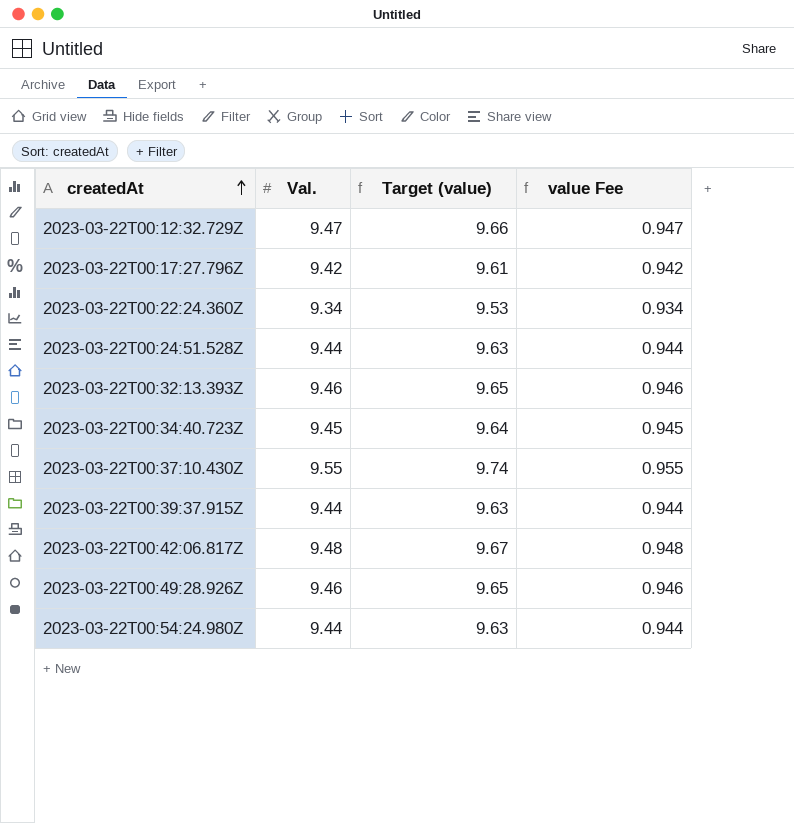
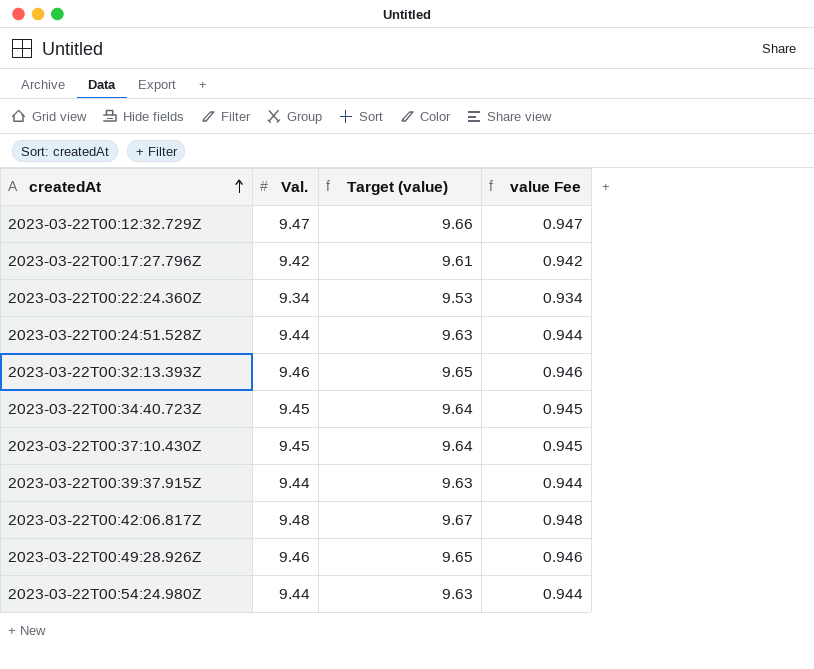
2023-03-22T00:37:10.430Z | Val.: 9.55 -> 9.45
2023-03-22T00:37:10.430Z | Target (value): 9.74 -> 9.64
2023-03-22T00:37:10.430Z | value Fee: 0.955 -> 0.945

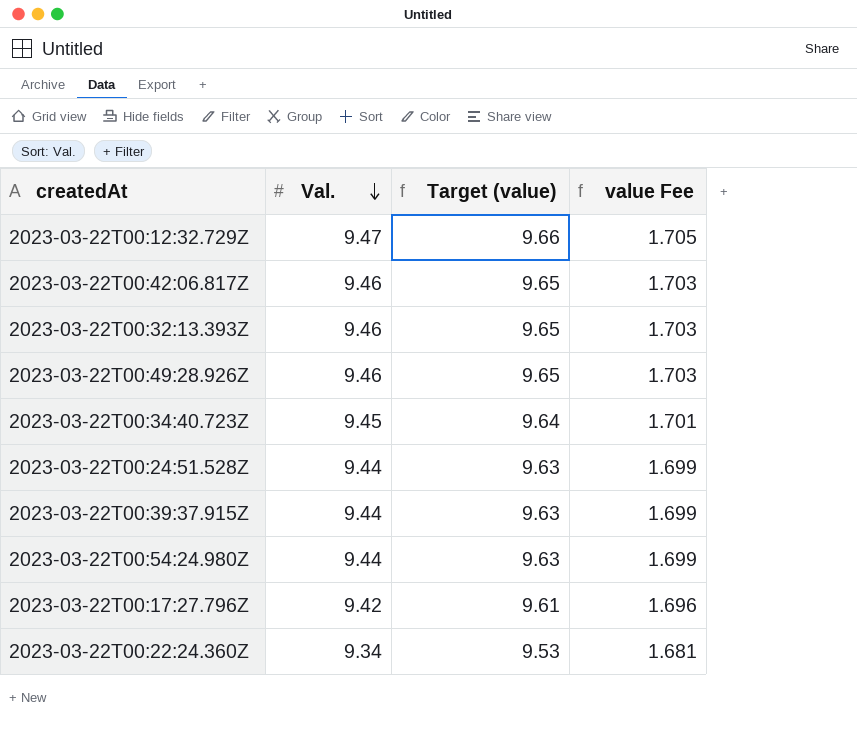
row order: createdAt ascending -> Val. descending
column value Fee | formula: [Val.] * 0.1 -> [Val.] * 0.18
row 2023-03-22T00:37:10.430Z: 9.45 | 9.64 | 0.945 -> none
2023-03-22T00:42:06.817Z | Val.: 9.48 -> 9.46
2023-03-22T00:42:06.817Z | Target (value): 9.67 -> 9.65

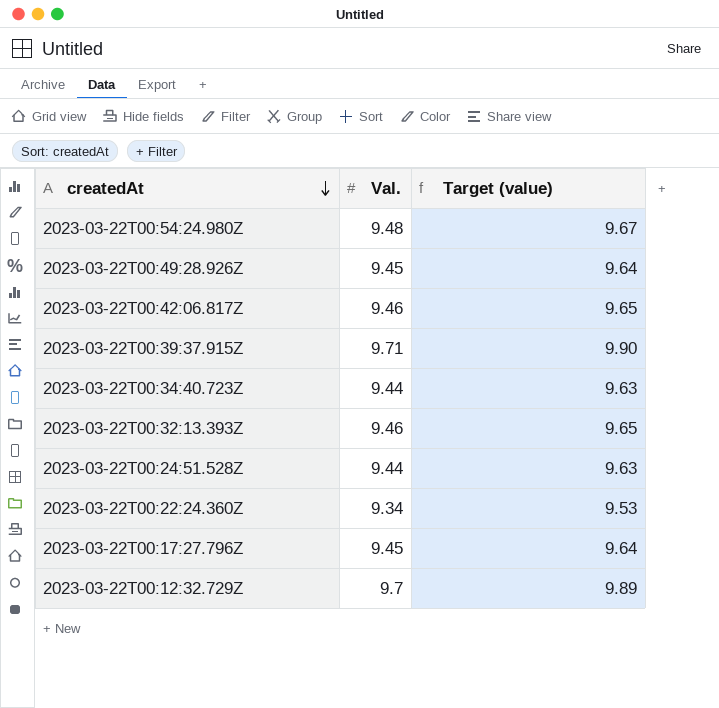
row order: Val. descending -> createdAt descending
column value Fee | formula: [Val.] * 0.18 -> none
2023-03-22T00:54:24.980Z | Val.: 9.44 -> 9.48
2023-03-22T00:54:24.980Z | Target (value): 9.63 -> 9.67
2023-03-22T00:49:28.926Z | Val.: 9.46 -> 9.45
2023-03-22T00:49:28.926Z | Target (value): 9.65 -> 9.64
2023-03-22T00:39:37.915Z | Val.: 9.44 -> 9.71
2023-03-22T00:39:37.915Z | Target (value): 9.63 -> 9.90
2023-03-22T00:34:40.723Z | Val.: 9.45 -> 9.44
2023-03-22T00:34:40.723Z | Target (value): 9.64 -> 9.63
2023-03-22T00:17:27.796Z | Val.: 9.42 -> 9.45
2023-03-22T00:17:27.796Z | Target (value): 9.61 -> 9.64
2023-03-22T00:12:32.729Z | Val.: 9.47 -> 9.7
2023-03-22T00:12:32.729Z | Target (value): 9.66 -> 9.89

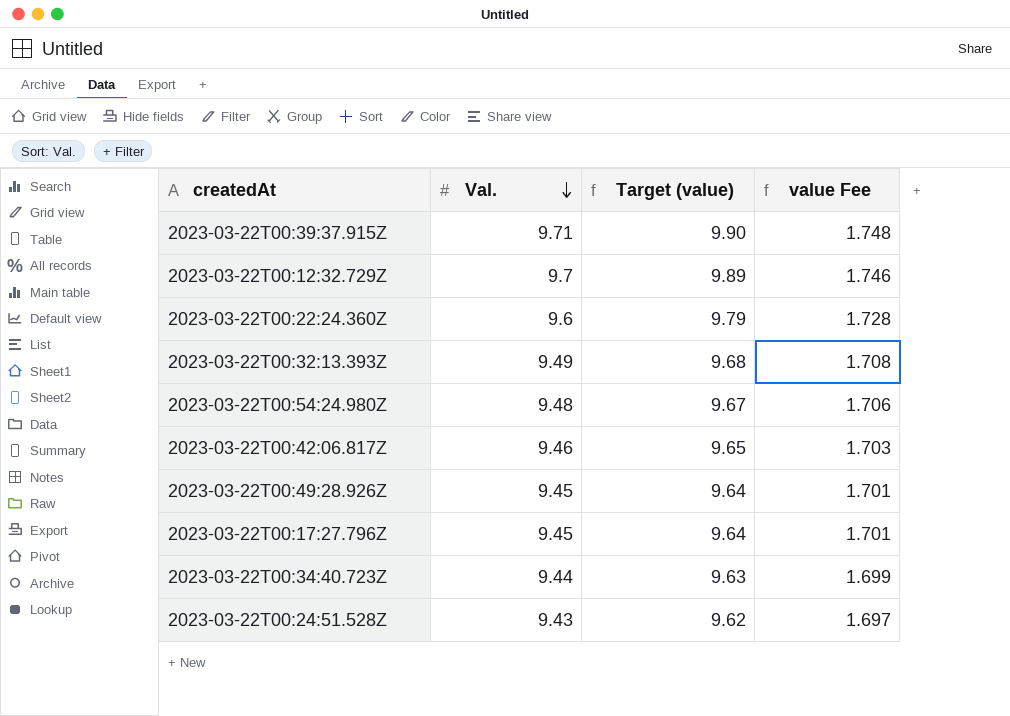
row order: createdAt descending -> Val. descending
column value Fee | formula: none -> [Val.] * 0.18
2023-03-22T00:22:24.360Z | Val.: 9.34 -> 9.6
2023-03-22T00:22:24.360Z | Target (value): 9.53 -> 9.79
2023-03-22T00:32:13.393Z | Val.: 9.46 -> 9.49
2023-03-22T00:32:13.393Z | Target (value): 9.65 -> 9.68
2023-03-22T00:24:51.528Z | Val.: 9.44 -> 9.43
2023-03-22T00:24:51.528Z | Target (value): 9.63 -> 9.62

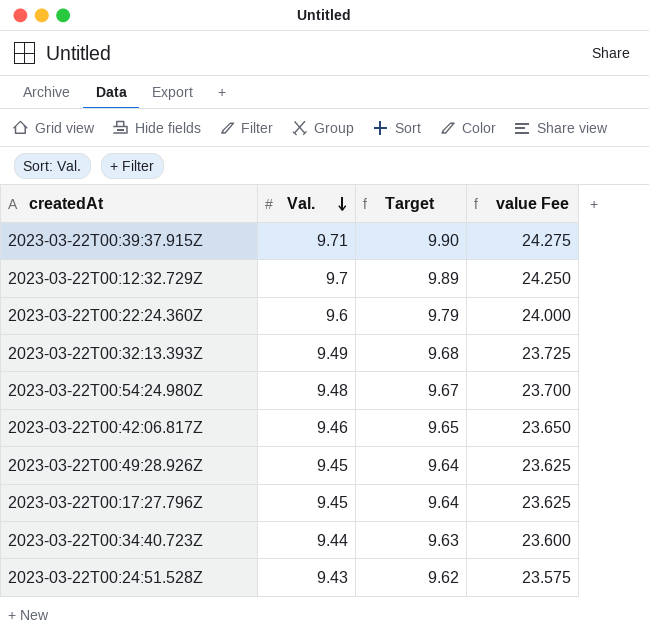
column name: Target (value) -> Target
column value Fee | formula: [Val.] * 0.18 -> [Val.] * 2.5

